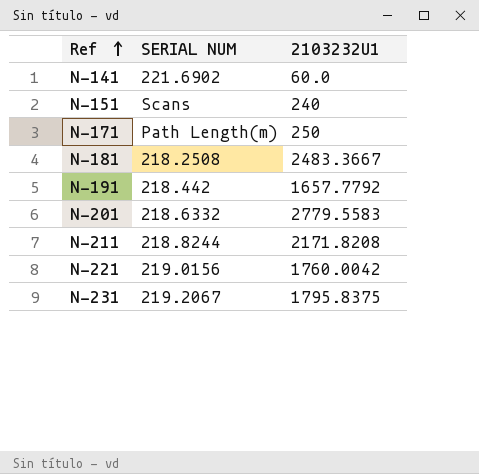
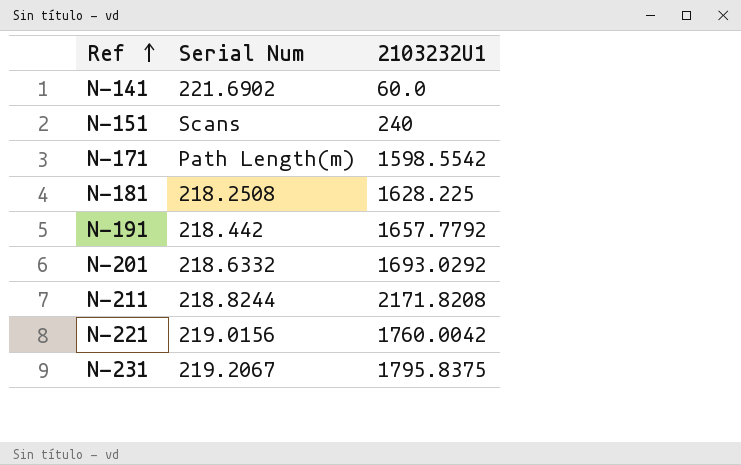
column name: SERIAL NUM -> Serial Num
N-171 | 2103232U1: 250 -> 1598.5542
N-181 | 2103232U1: 2483.3667 -> 1628.225
N-201 | 2103232U1: 2779.5583 -> 1693.0292

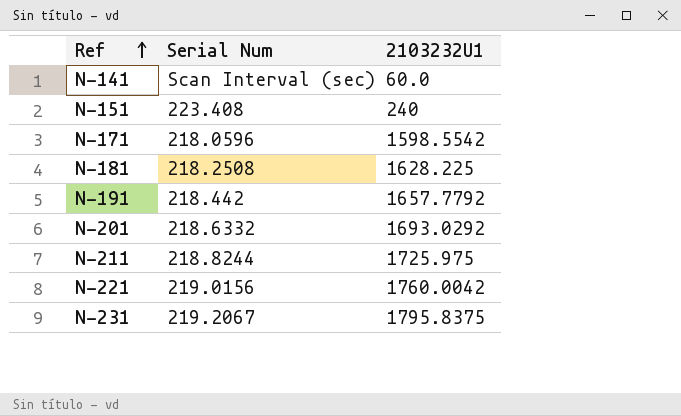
N-141 | Serial Num: 221.6902 -> Scan Interval (sec)
N-151 | Serial Num: Scans -> 223.408
N-171 | Serial Num: Path Length(m) -> 218.0596
N-211 | 2103232U1: 2171.8208 -> 1725.975

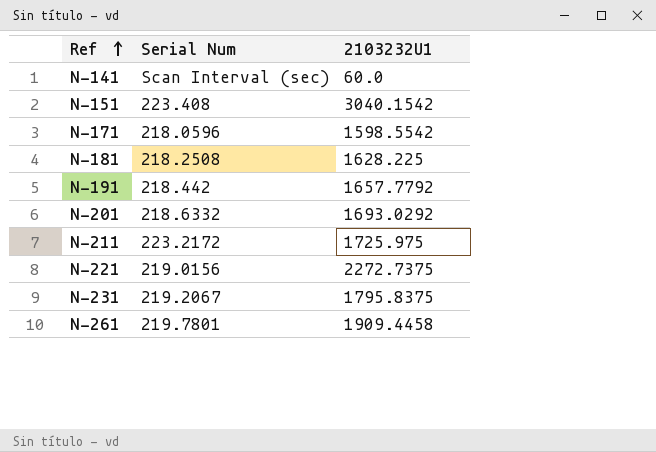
N-151 | 2103232U1: 240 -> 3040.1542
N-211 | Serial Num: 218.8244 -> 223.2172
N-221 | 2103232U1: 1760.0042 -> 2272.7375
row N-261: none -> 219.7801 | 1909.4458

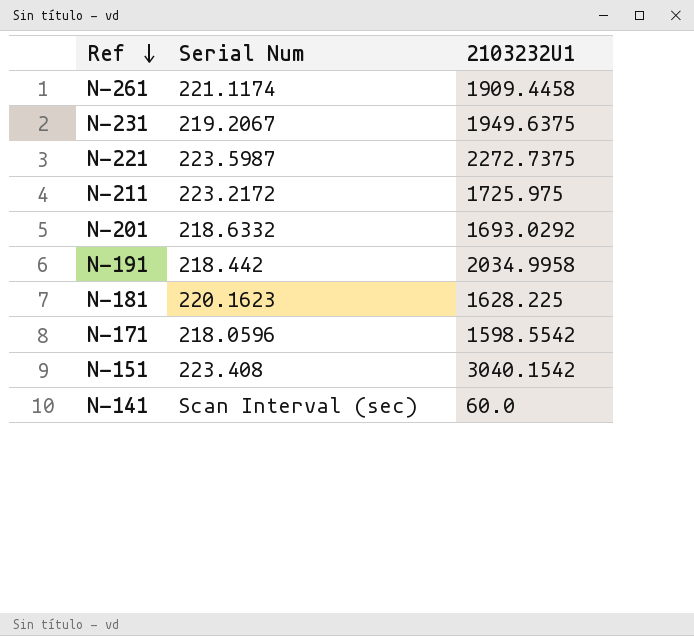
row order: Ref ascending -> Ref descending
N-261 | Serial Num: 219.7801 -> 221.1174
N-231 | 2103232U1: 1795.8375 -> 1949.6375
N-221 | Serial Num: 219.0156 -> 223.5987
N-191 | 2103232U1: 1657.7792 -> 2034.9958
N-181 | Serial Num: 218.2508 -> 220.1623

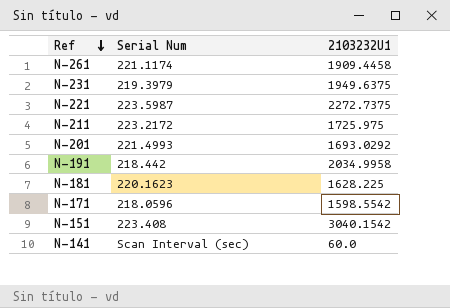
N-231 | Serial Num: 219.2067 -> 219.3979
N-201 | Serial Num: 218.6332 -> 221.4993

